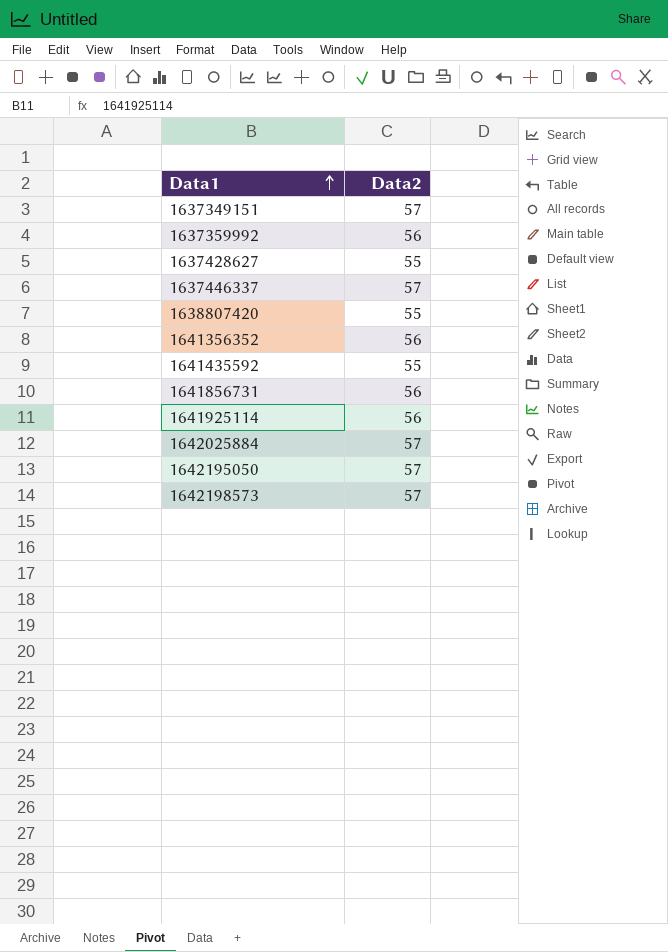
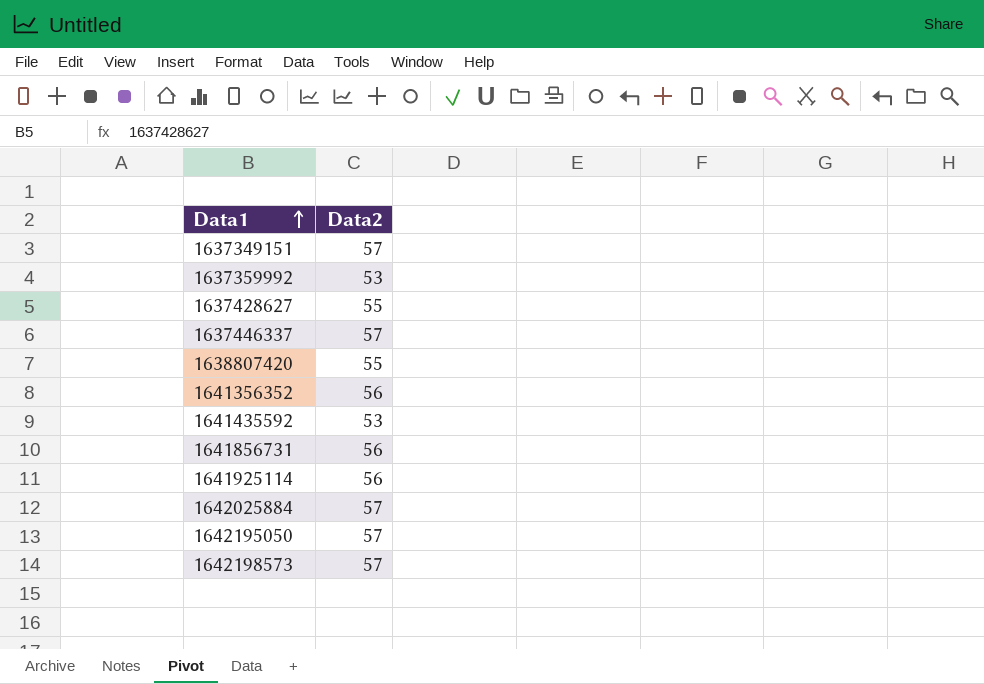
1637359992 | Data2: 56 -> 53
1641435592 | Data2: 55 -> 53

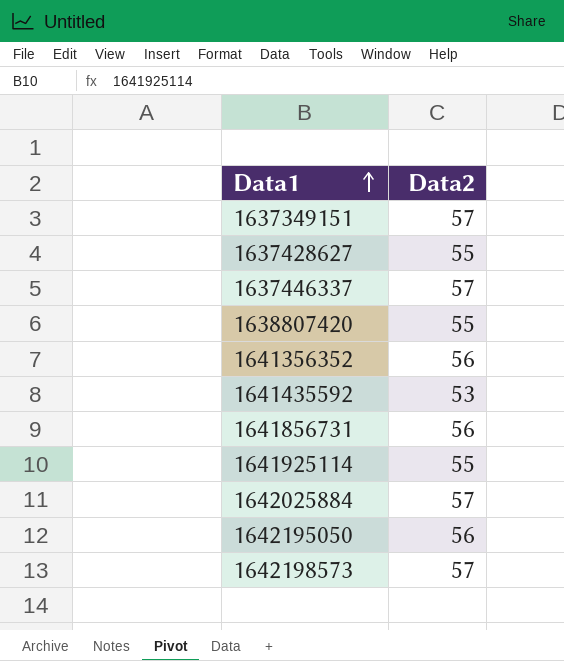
row 1637359992: 53 -> none
1641925114 | Data2: 56 -> 55
1642195050 | Data2: 57 -> 56

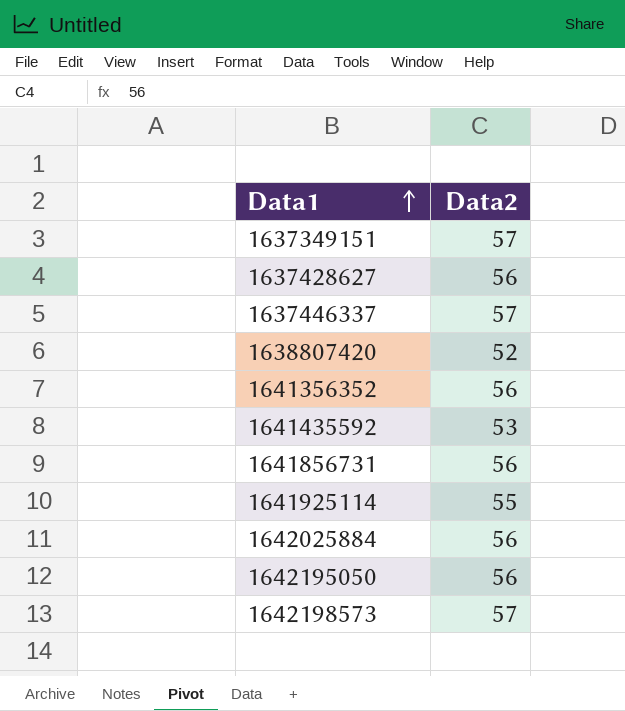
1637428627 | Data2: 55 -> 56
1638807420 | Data2: 55 -> 52
1642025884 | Data2: 57 -> 56

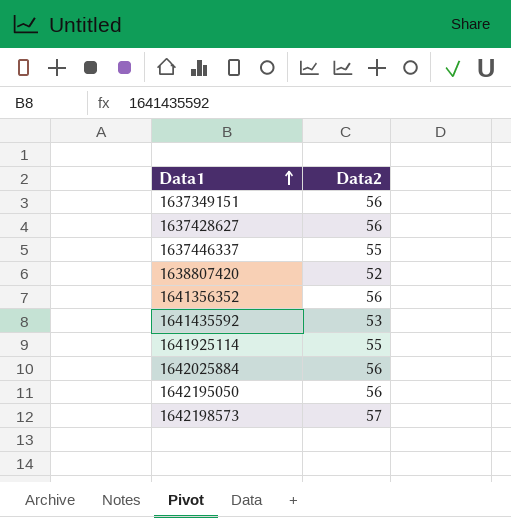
row 1641856731: 56 -> none
1637349151 | Data2: 57 -> 56
1637446337 | Data2: 57 -> 55

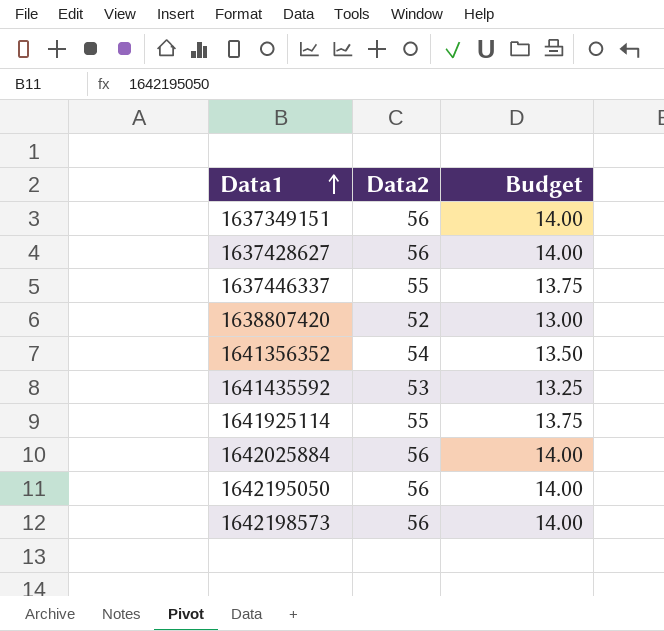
column Budget | formula: none -> [Data2] * 0.25
1641356352 | Data2: 56 -> 54
1642198573 | Data2: 57 -> 56

